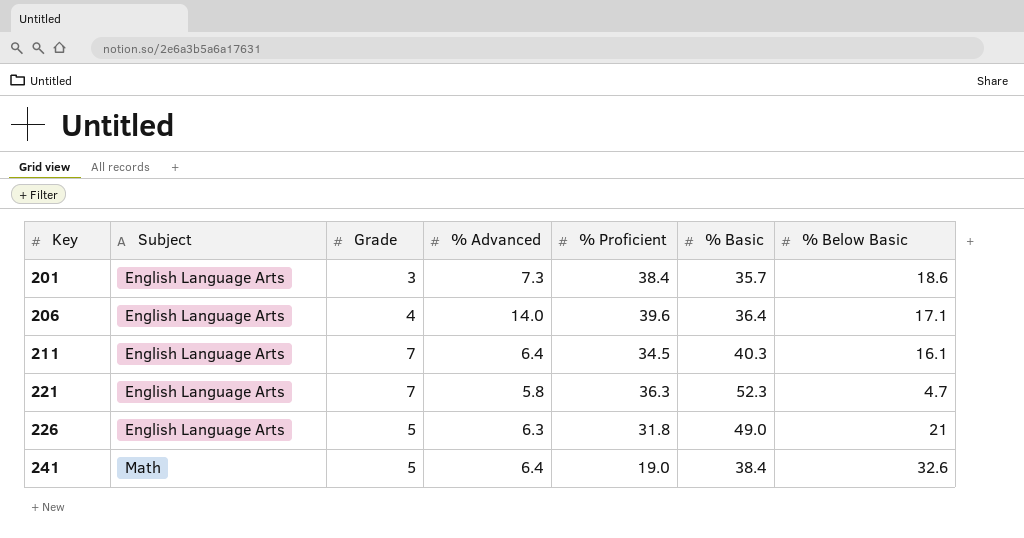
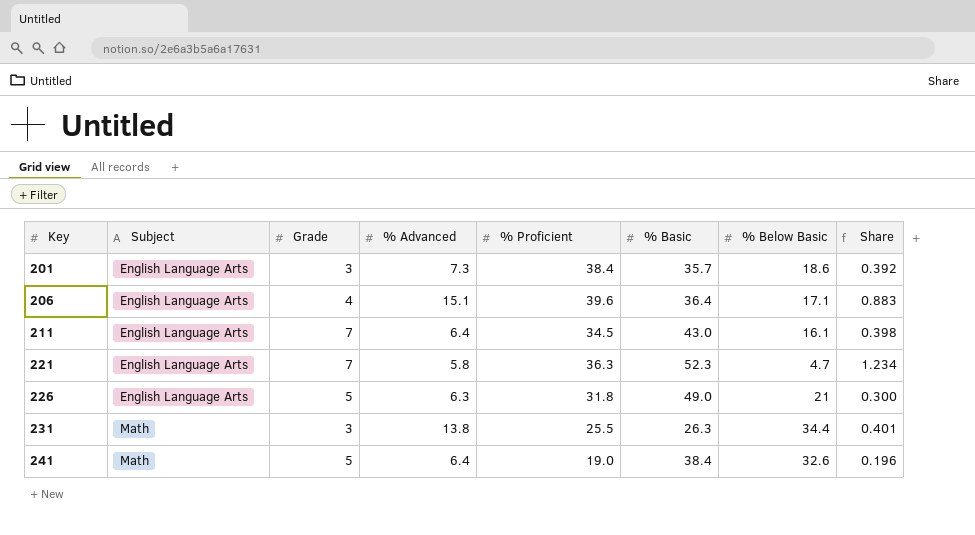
column Share | formula: none -> [% Advanced] / [% Below Basic]
206 | % Advanced: 14.0 -> 15.1
211 | % Basic: 40.3 -> 43.0
row 231: none -> Math | 3 | 13.8 | 25.5 | 26.3 | 34.4 | 0.401

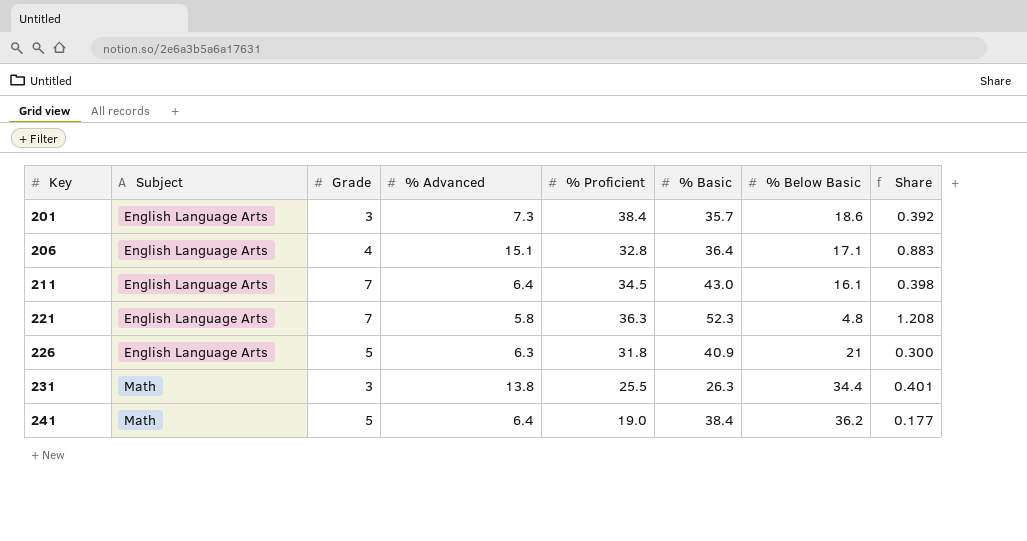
206 | % Proficient: 39.6 -> 32.8
221 | % Below Basic: 4.7 -> 4.8
221 | Share: 1.234 -> 1.208
226 | % Basic: 49.0 -> 40.9
241 | % Below Basic: 32.6 -> 36.2
241 | Share: 0.196 -> 0.177

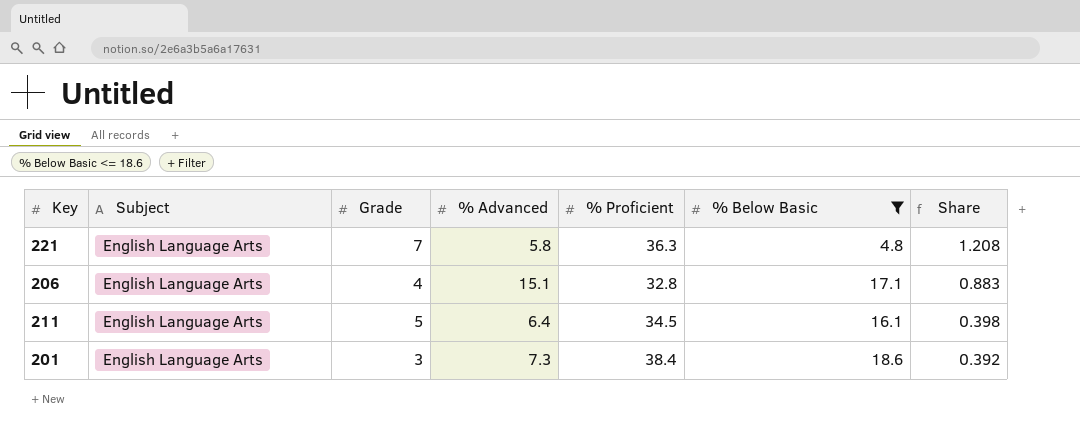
filter: none -> % Below Basic <= 18.6
row order: Key ascending -> Share descending
column % Basic | position: 6 -> none
211 | Grade: 7 -> 5

